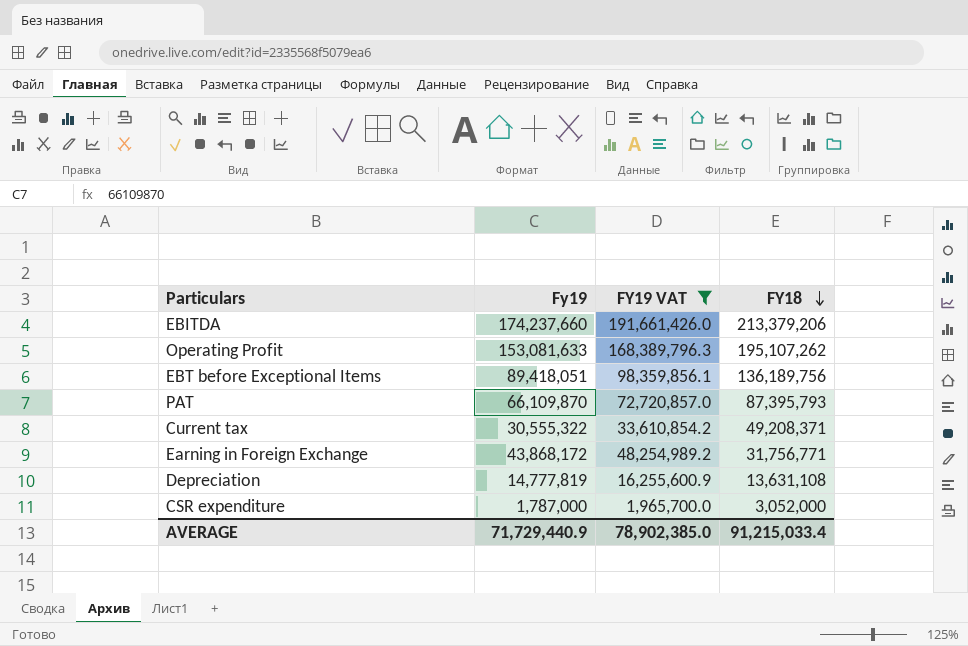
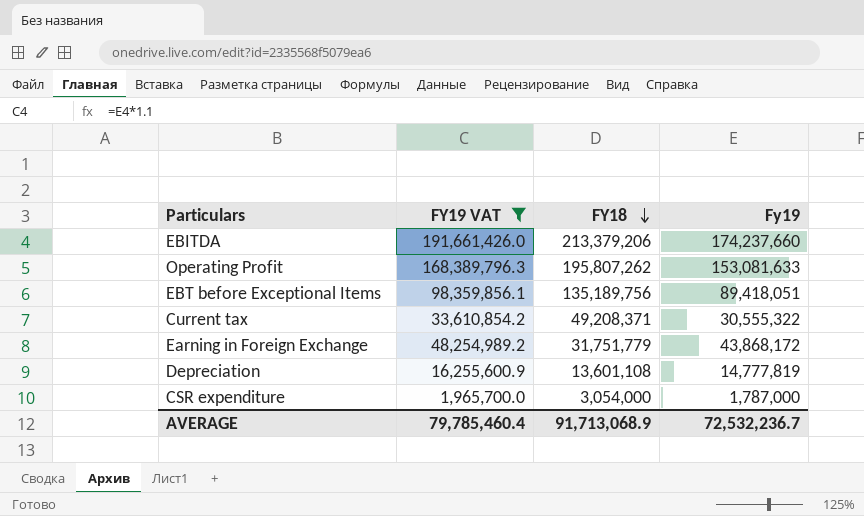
column Fy19 | position: 2 -> 4
row PAT: 66,109,870 | 72,720,857.0 | 87,395,793 -> none
Operating Profit | FY18: 195,107,262 -> 195,807,262
EBT before Exceptional Items | FY18: 136,189,756 -> 135,189,756
Earning in Foreign Exchange | FY18: 31,756,771 -> 31,751,779
Depreciation | FY18: 13,631,108 -> 13,601,108
CSR expenditure | FY18: 3,052,000 -> 3,054,000
AVERAGE | FY19 VAT: 78,902,385.0 -> 79,785,460.4
AVERAGE | FY18: 91,215,033.4 -> 91,713,068.9
AVERAGE | Fy19: 71,729,440.9 -> 72,532,236.7

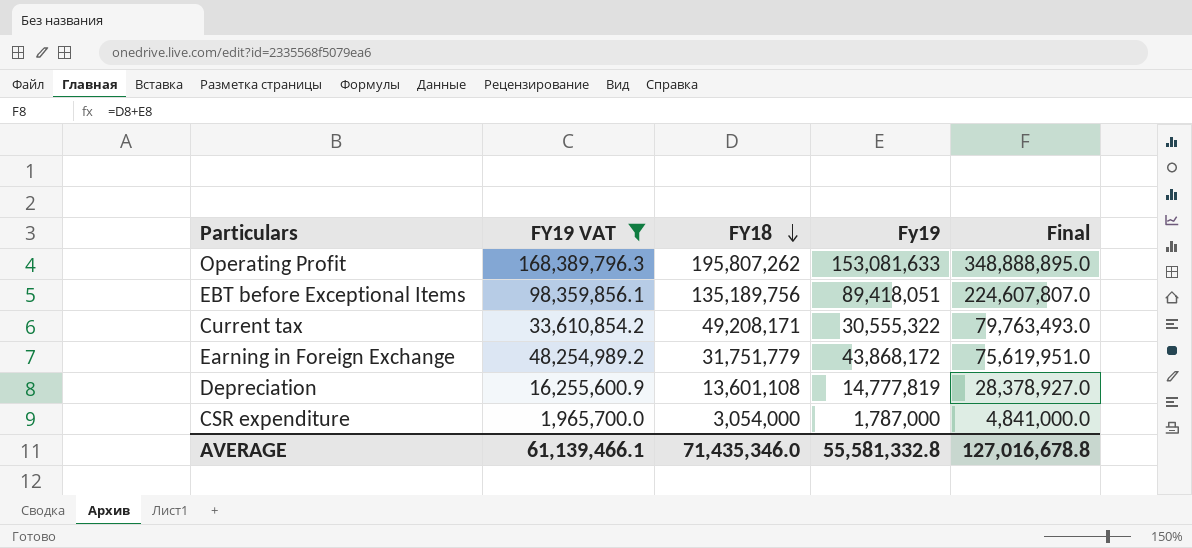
column Final | formula: none -> [FY18] + [Fy19]
row EBITDA: 191,661,426.0 | 213,379,206 | 174,237,660 -> none
Current tax | FY18: 49,208,371 -> 49,208,171
AVERAGE | FY19 VAT: 79,785,460.4 -> 61,139,466.1
AVERAGE | FY18: 91,713,068.9 -> 71,435,346.0
AVERAGE | Fy19: 72,532,236.7 -> 55,581,332.8

